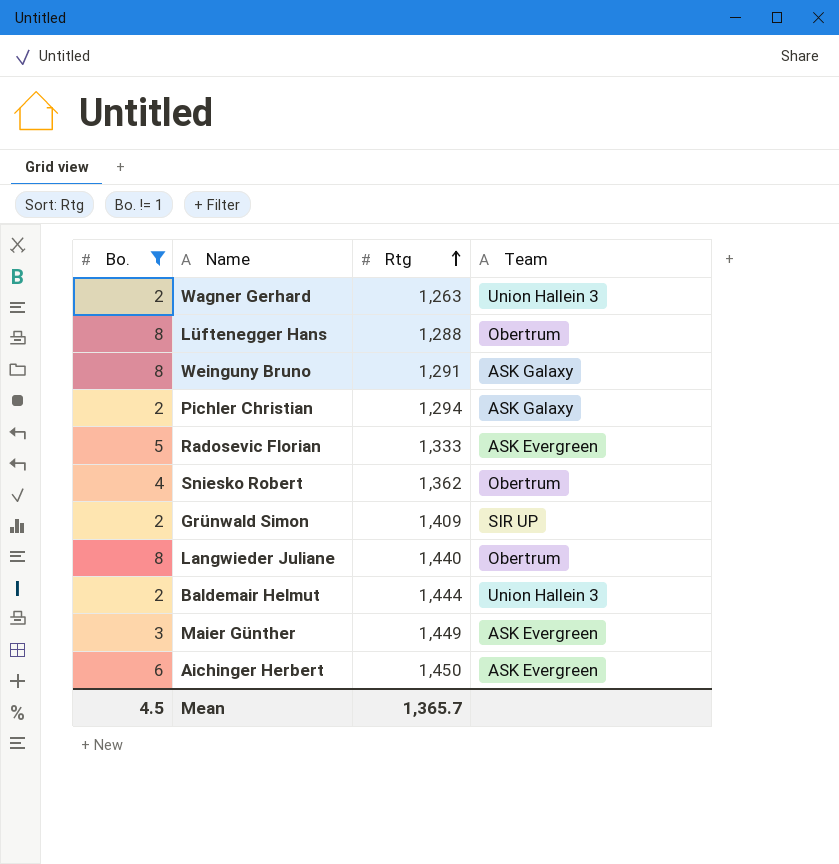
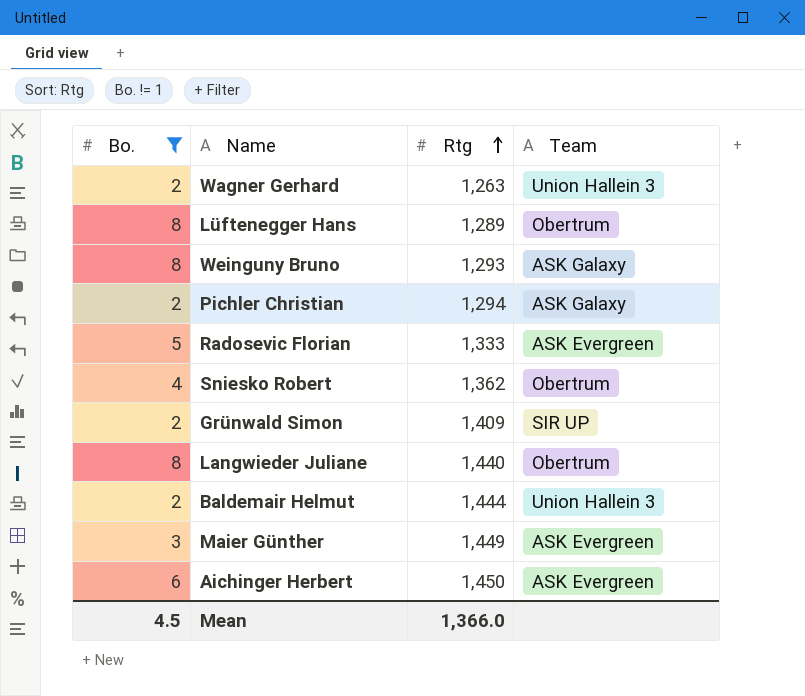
Lüftenegger Hans | Rtg: 1,288 -> 1,289
Weinguny Bruno | Rtg: 1,291 -> 1,293
Mean | Rtg: 1,365.7 -> 1,366.0

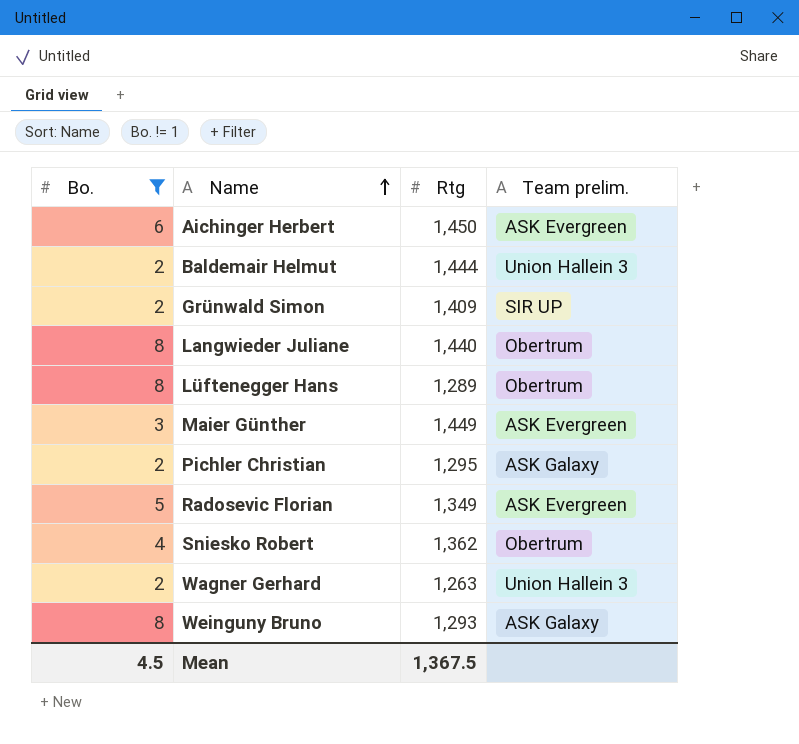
row order: Rtg ascending -> Name ascending
column name: Team -> Team prelim.
Pichler Christian | Rtg: 1,294 -> 1,295
Radosevic Florian | Rtg: 1,333 -> 1,349
Mean | Rtg: 1,366.0 -> 1,367.5

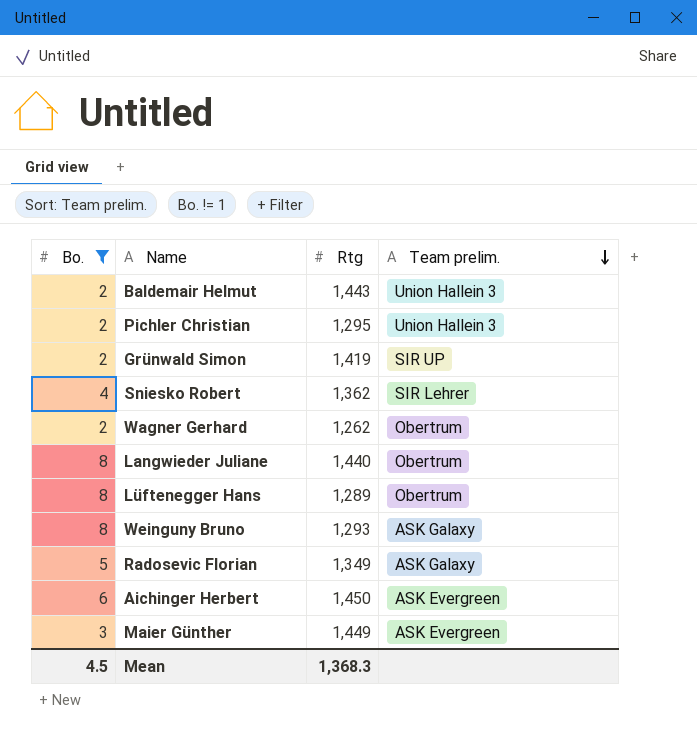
row order: Name ascending -> Team prelim. descending
Baldemair Helmut | Rtg: 1,444 -> 1,443
Pichler Christian | Team prelim.: ASK Galaxy -> Union Hallein 3
Grünwald Simon | Rtg: 1,409 -> 1,419
Sniesko Robert | Team prelim.: Obertrum -> SIR Lehrer
Wagner Gerhard | Rtg: 1,263 -> 1,262
Wagner Gerhard | Team prelim.: Union Hallein 3 -> Obertrum
Radosevic Florian | Team prelim.: ASK Evergreen -> ASK Galaxy
Mean | Rtg: 1,367.5 -> 1,368.3

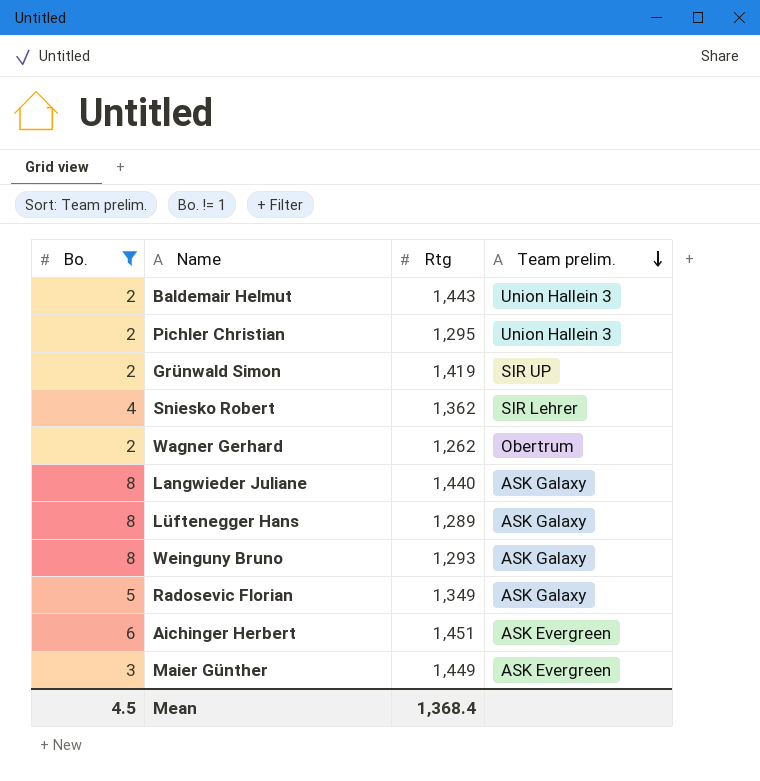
Langwieder Juliane | Team prelim.: Obertrum -> ASK Galaxy
Lüftenegger Hans | Team prelim.: Obertrum -> ASK Galaxy
Aichinger Herbert | Rtg: 1,450 -> 1,451
Mean | Rtg: 1,368.3 -> 1,368.4

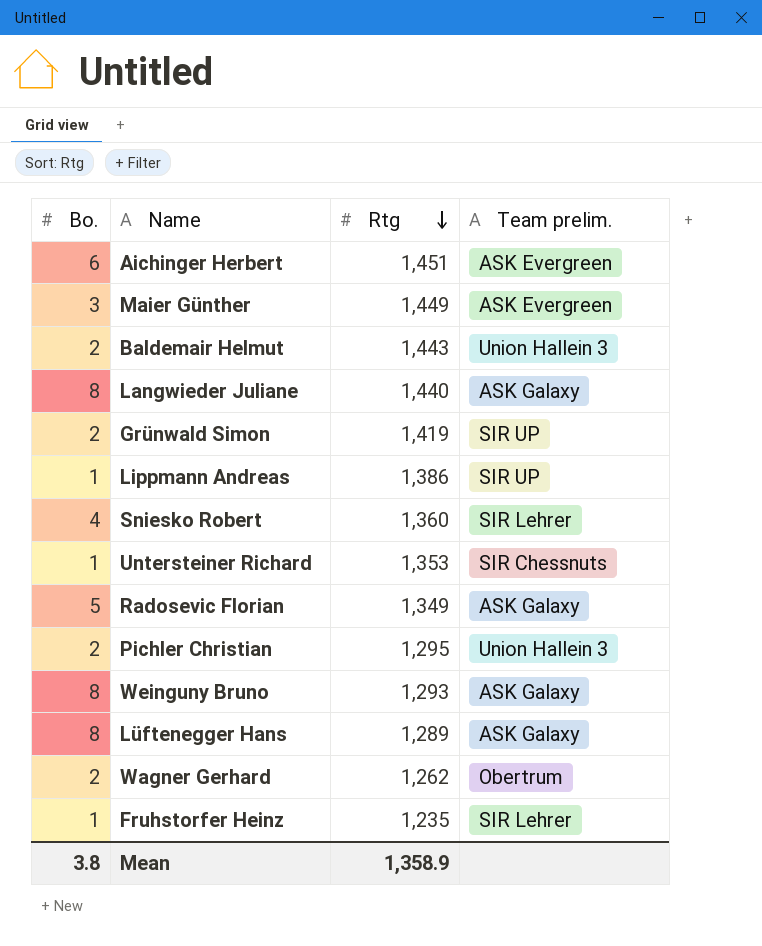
filter: Bo. != 1 -> none
row order: Team prelim. descending -> Rtg descending
Sniesko Robert | Rtg: 1,362 -> 1,360
Mean | Bo.: 4.5 -> 3.8
Mean | Rtg: 1,368.4 -> 1,358.9

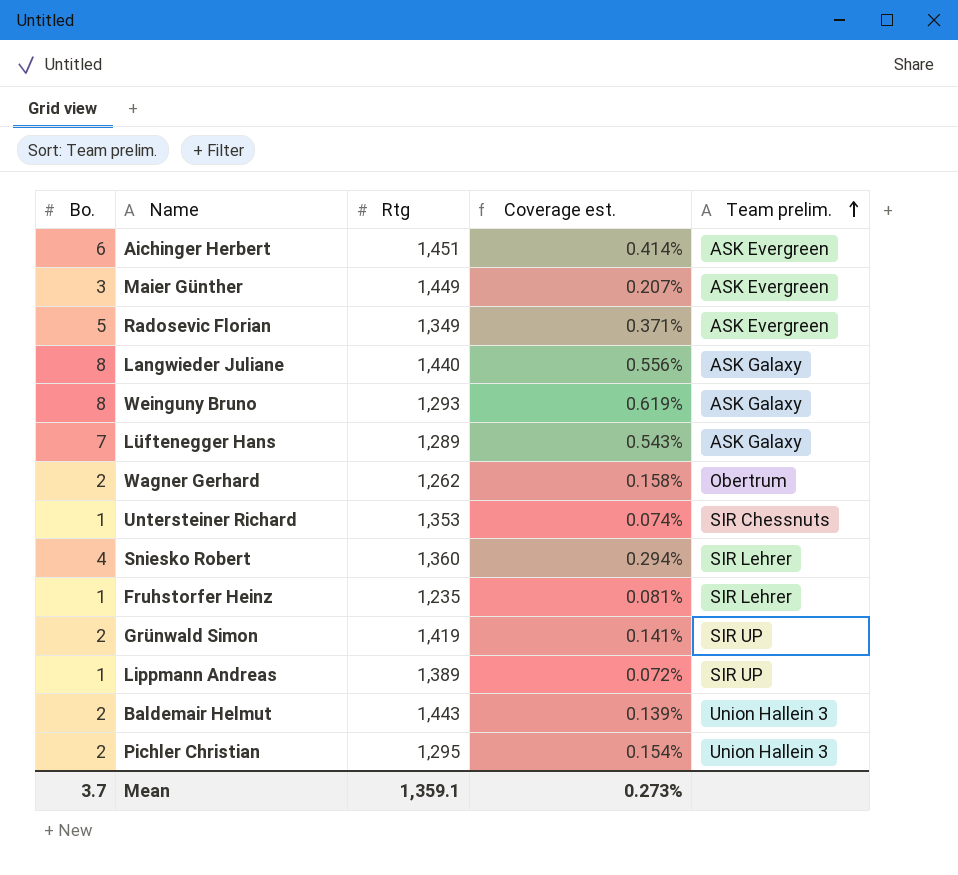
row order: Rtg descending -> Team prelim. ascending
column Coverage est. | formula: none -> [Bo.] / [Rtg]
Radosevic Florian | Team prelim.: ASK Galaxy -> ASK Evergreen
Lüftenegger Hans | Bo.: 8 -> 7
Lippmann Andreas | Rtg: 1,386 -> 1,389
Mean | Bo.: 3.8 -> 3.7
Mean | Rtg: 1,358.9 -> 1,359.1

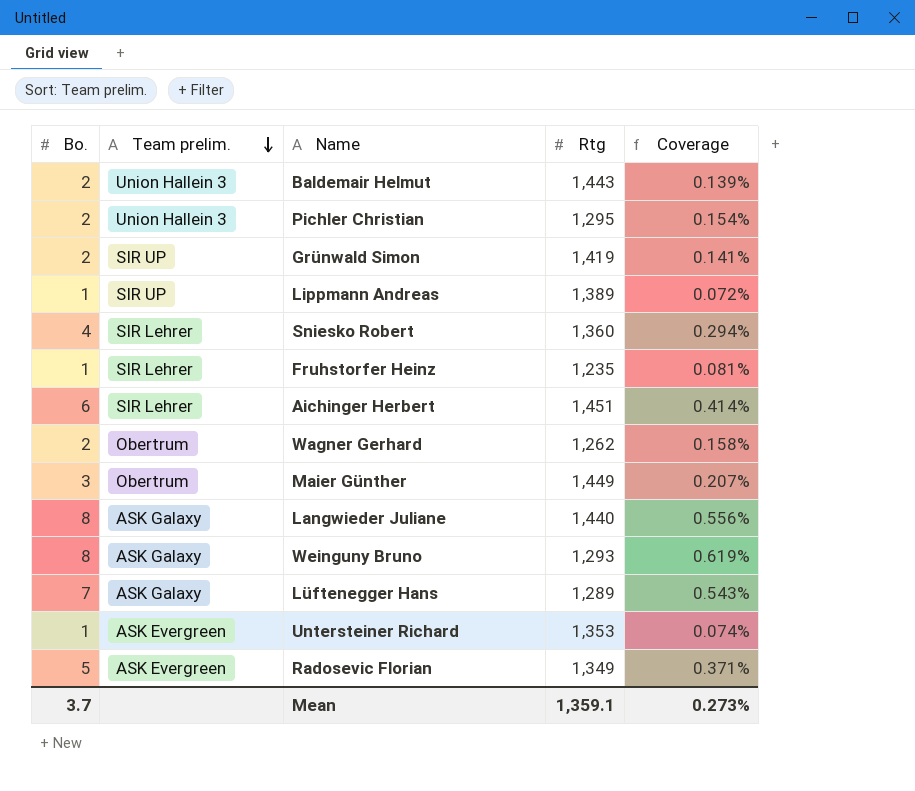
row order: Team prelim. ascending -> Team prelim. descending
column Team prelim. | position: 5 -> 2
column name: Coverage est. -> Coverage
Aichinger Herbert | Team prelim.: ASK Evergreen -> SIR Lehrer
Maier Günther | Team prelim.: ASK Evergreen -> Obertrum
Untersteiner Richard | Team prelim.: SIR Chessnuts -> ASK Evergreen

